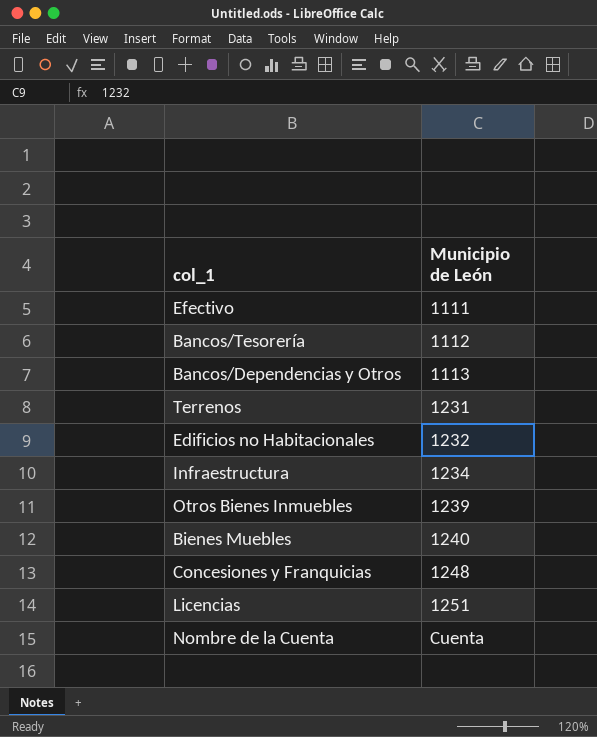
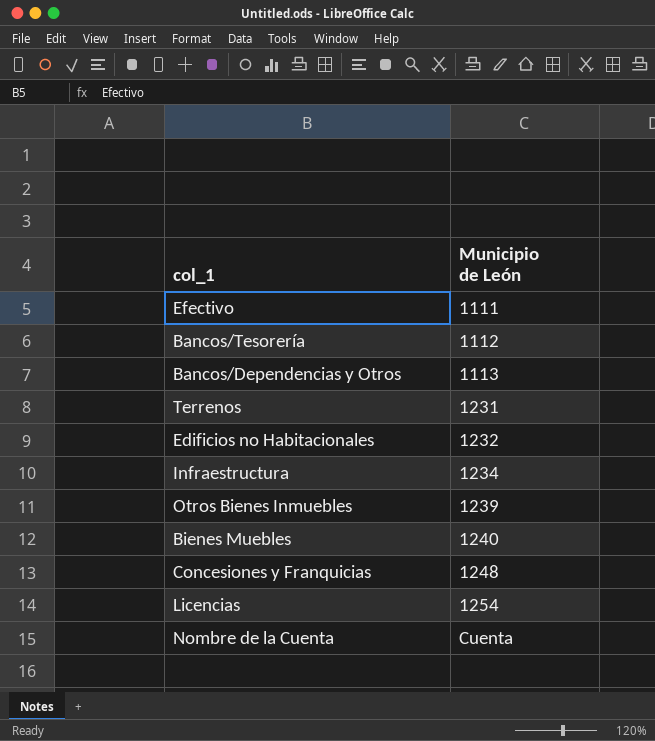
Licencias | Municipio de León: 1251 -> 1254

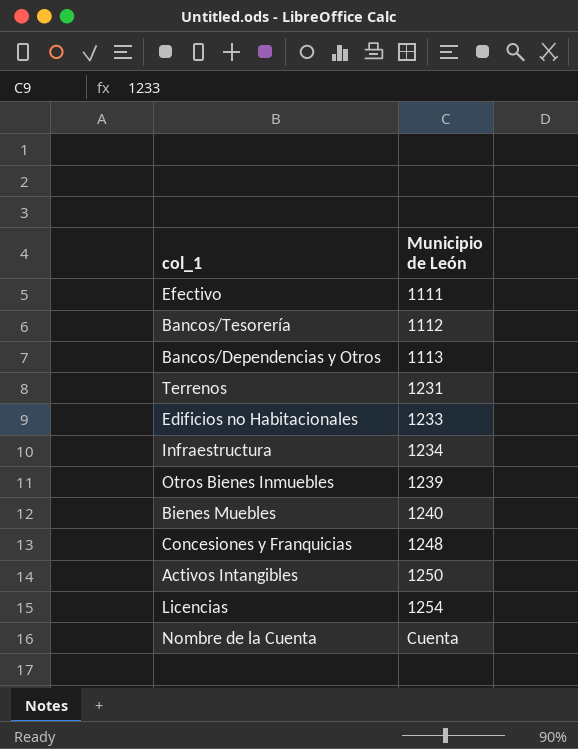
Edificios no Habitacionales | Municipio de León: 1232 -> 1233
row Activos Intangibles: none -> 1250

